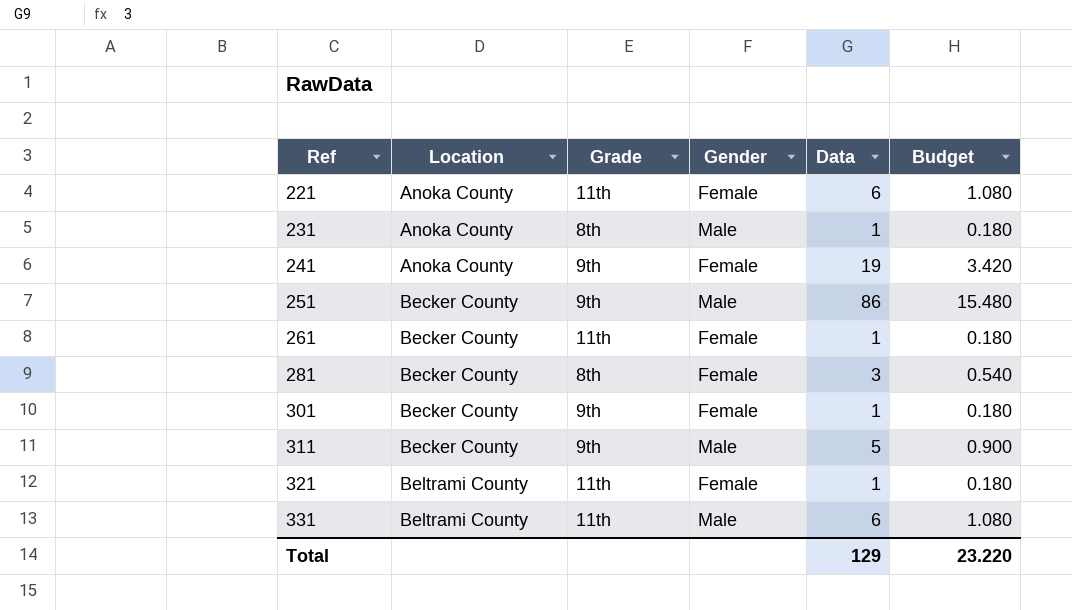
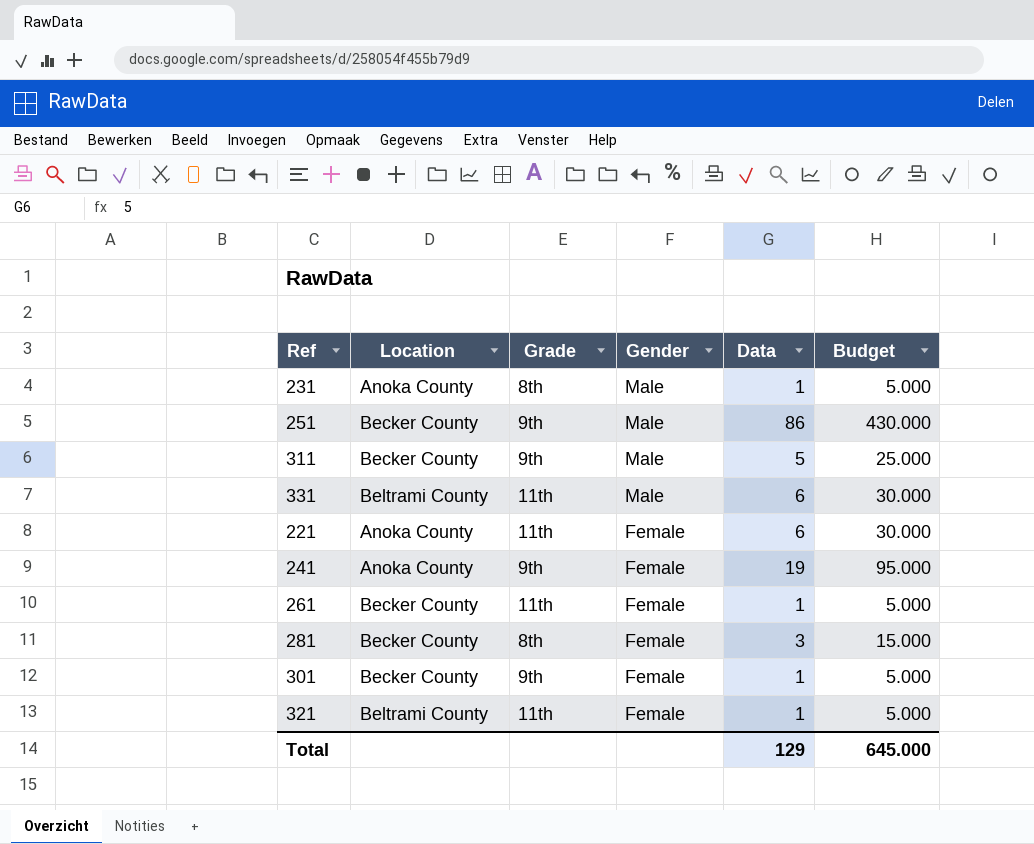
row order: Ref ascending -> Gender descending
column Budget | formula: [Data] * 0.18 -> [Data] * 5
Total | Budget: 23.220 -> 645.000

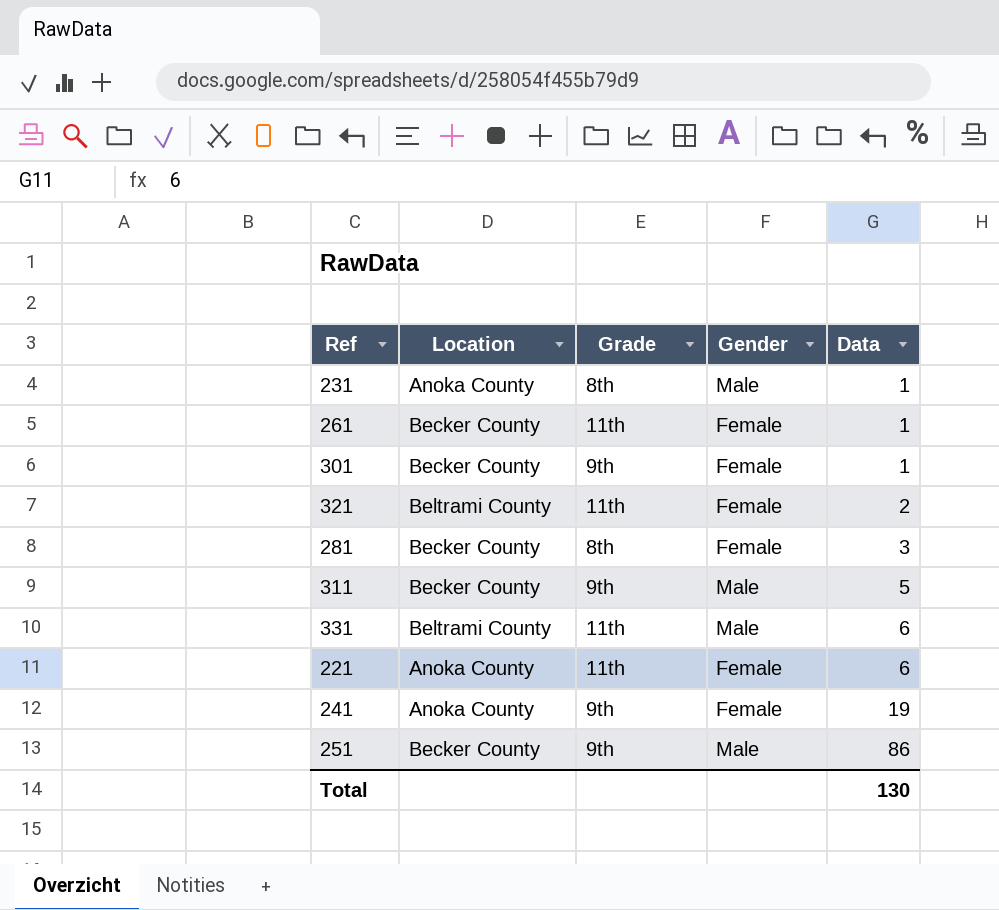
row order: Gender descending -> Data ascending
column Budget | formula: [Data] * 5 -> none
321 | Data: 1 -> 2
Total | Data: 129 -> 130

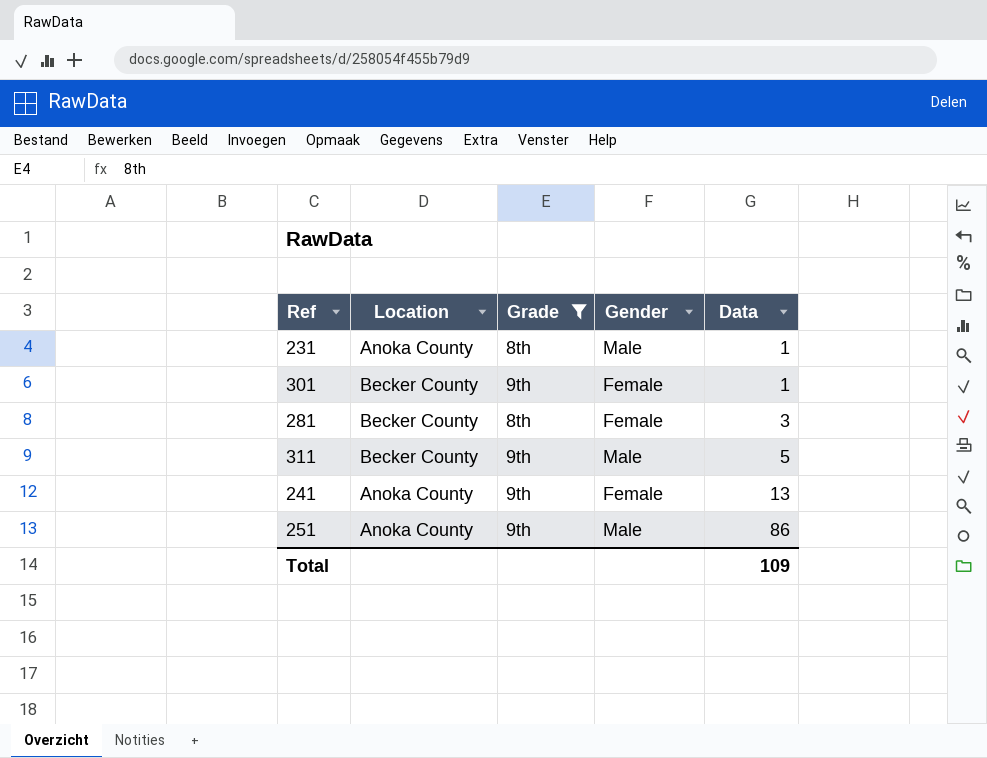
filter: none -> Grade != 11th
241 | Data: 19 -> 13
251 | Location: Becker County -> Anoka County
Total | Data: 130 -> 109

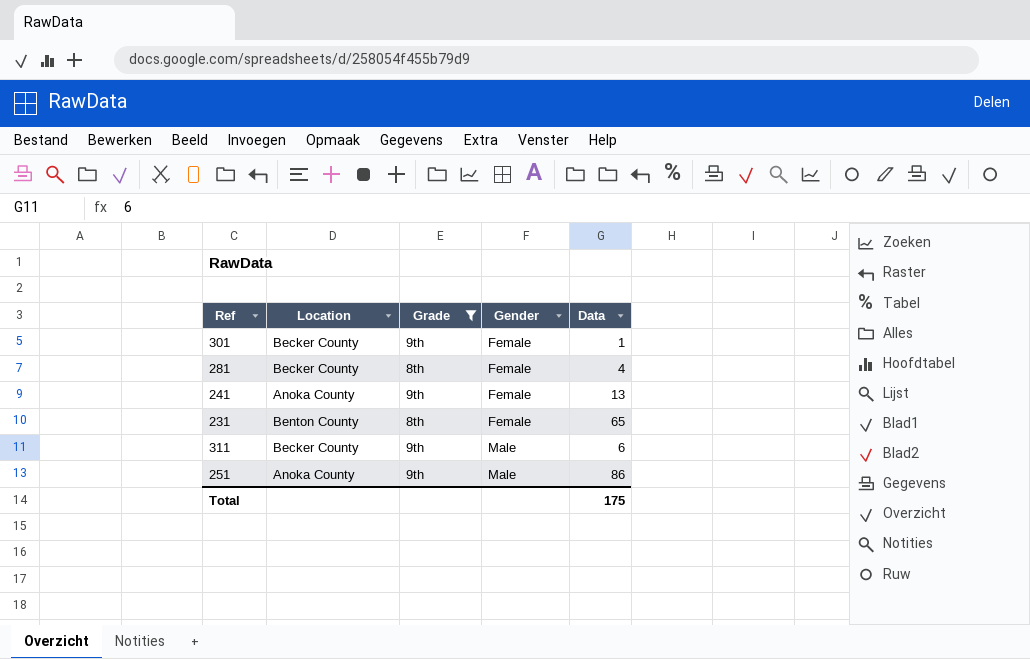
row order: Data ascending -> Gender ascending
281 | Data: 3 -> 4
231 | Location: Anoka County -> Benton County
231 | Gender: Male -> Female
231 | Data: 1 -> 65
311 | Data: 5 -> 6
Total | Data: 109 -> 175

